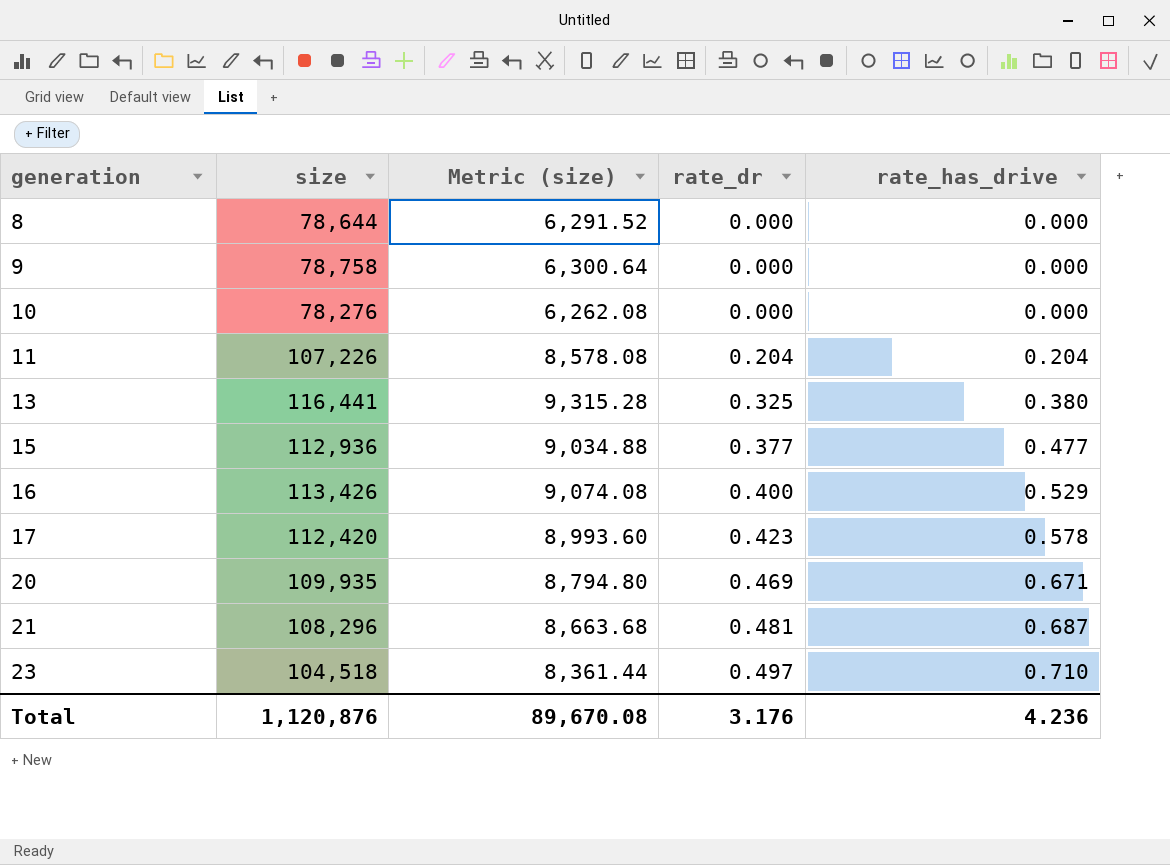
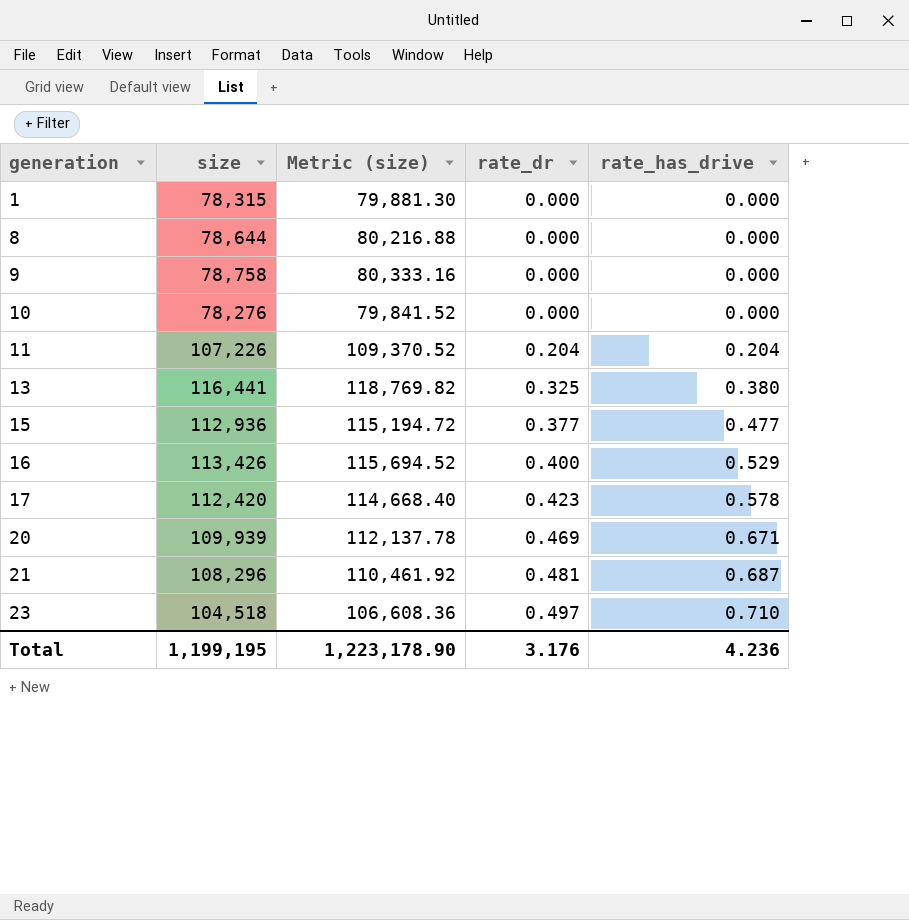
column Metric (size) | formula: [size] * 0.08 -> [size] * 1.02
row 1: none -> 78,315 | 79,881.30 | 0.000 | 0.000
20 | size: 109,935 -> 109,939
Total | size: 1,120,876 -> 1,199,195
Total | Metric (size): 89,670.08 -> 1,223,178.90

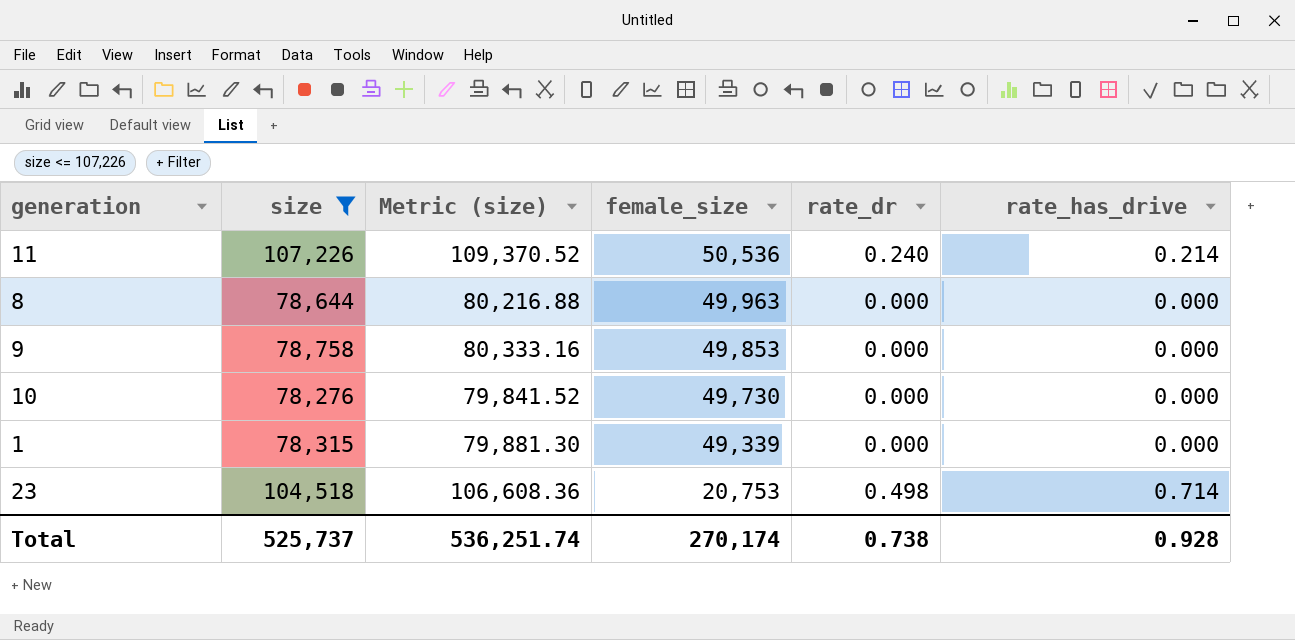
filter: none -> size <= 107,226
row order: generation ascending -> female_size descending
column female_size | position: none -> 4
11 | rate_dr: 0.204 -> 0.240
11 | rate_has_drive: 0.204 -> 0.214
23 | rate_dr: 0.497 -> 0.498
23 | rate_has_drive: 0.710 -> 0.714
Total | size: 1,199,195 -> 525,737
Total | Metric (size): 1,223,178.90 -> 536,251.74
Total | rate_dr: 3.176 -> 0.738
Total | rate_has_drive: 4.236 -> 0.928

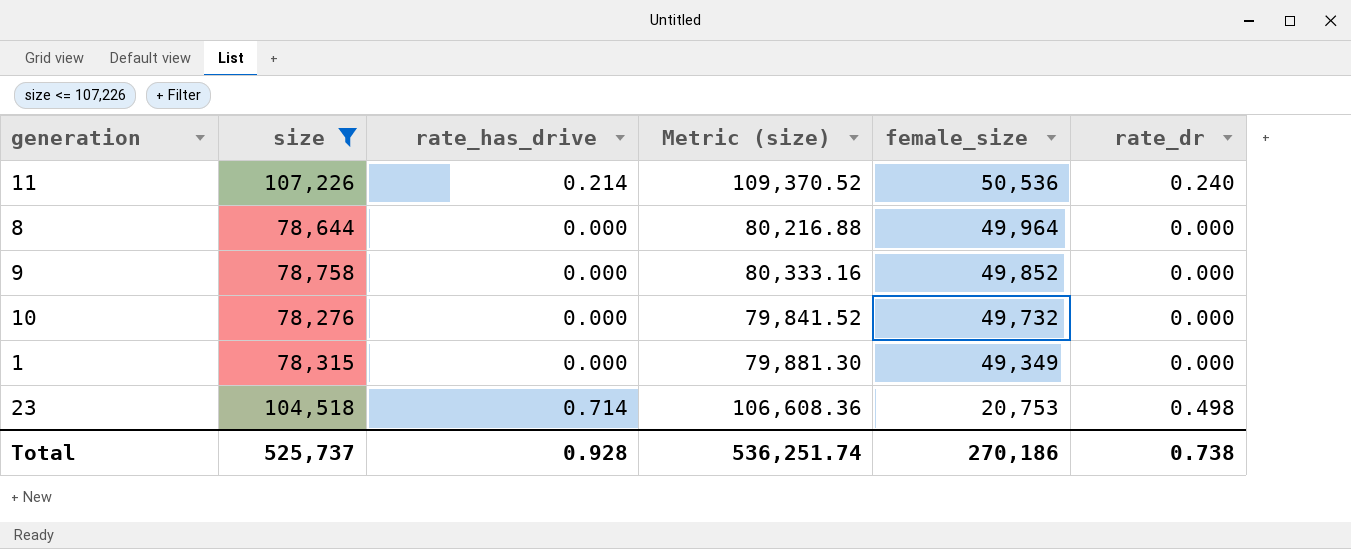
column rate_has_drive | position: 6 -> 3
8 | female_size: 49,963 -> 49,964
9 | female_size: 49,853 -> 49,852
10 | female_size: 49,730 -> 49,732
1 | female_size: 49,339 -> 49,349
Total | female_size: 270,174 -> 270,186

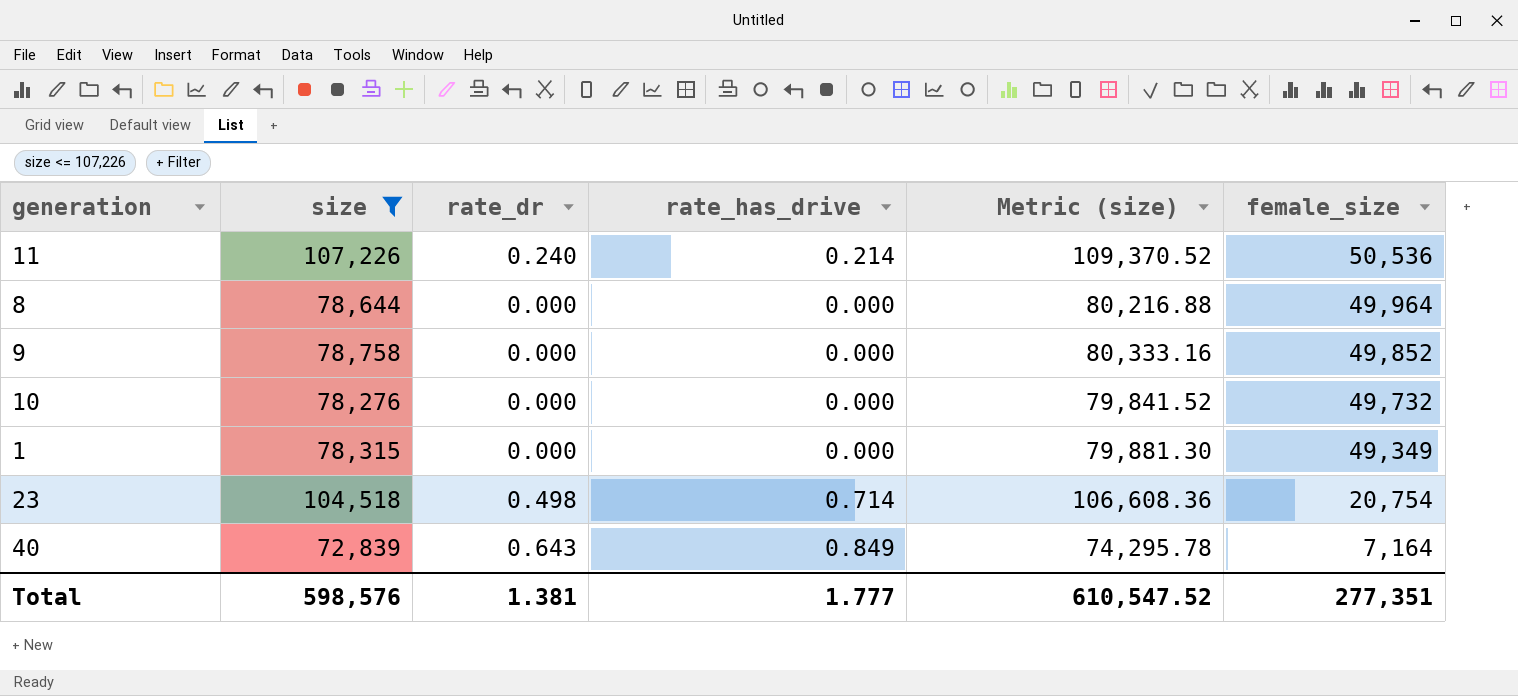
column rate_dr | position: 6 -> 3
23 | female_size: 20,753 -> 20,754
row 40: none -> 72,839 | 0.643 | 0.849 | 74,295.78 | 7,164
Total | size: 525,737 -> 598,576
Total | rate_dr: 0.738 -> 1.381
Total | rate_has_drive: 0.928 -> 1.777
Total | Metric (size): 536,251.74 -> 610,547.52
Total | female_size: 270,186 -> 277,351

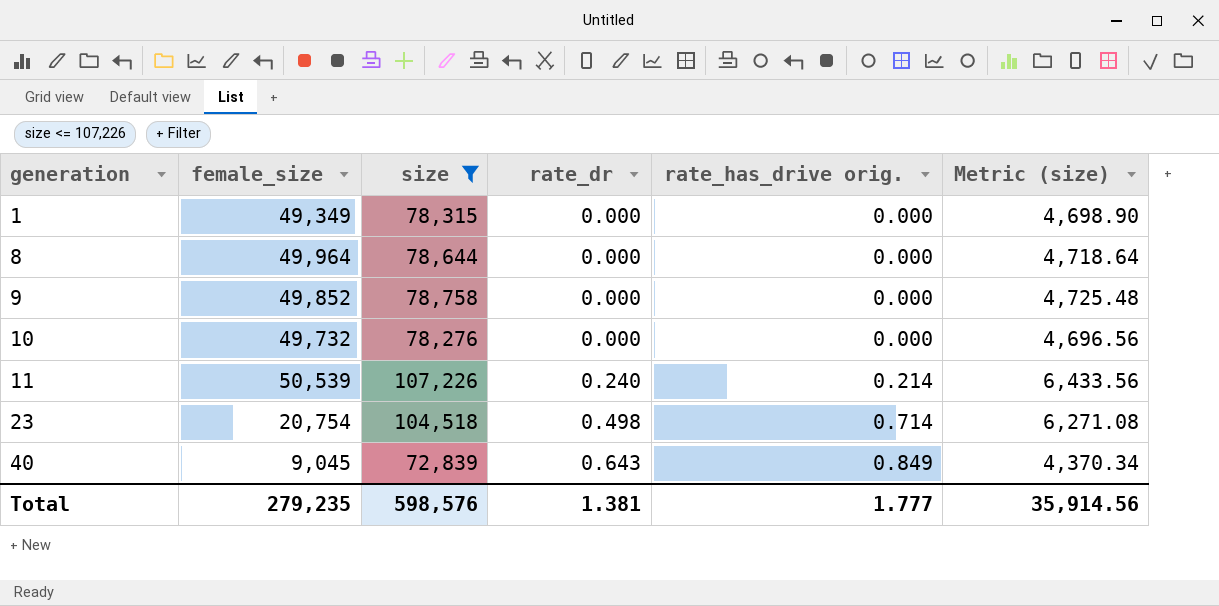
row order: female_size descending -> generation ascending
column female_size | position: 6 -> 2
column name: rate_has_drive -> rate_has_drive orig.
column Metric (size) | formula: [size] * 1.02 -> [size] * 0.06
11 | female_size: 50,536 -> 50,539
40 | female_size: 7,164 -> 9,045
Total | female_size: 277,351 -> 279,235
Total | Metric (size): 610,547.52 -> 35,914.56

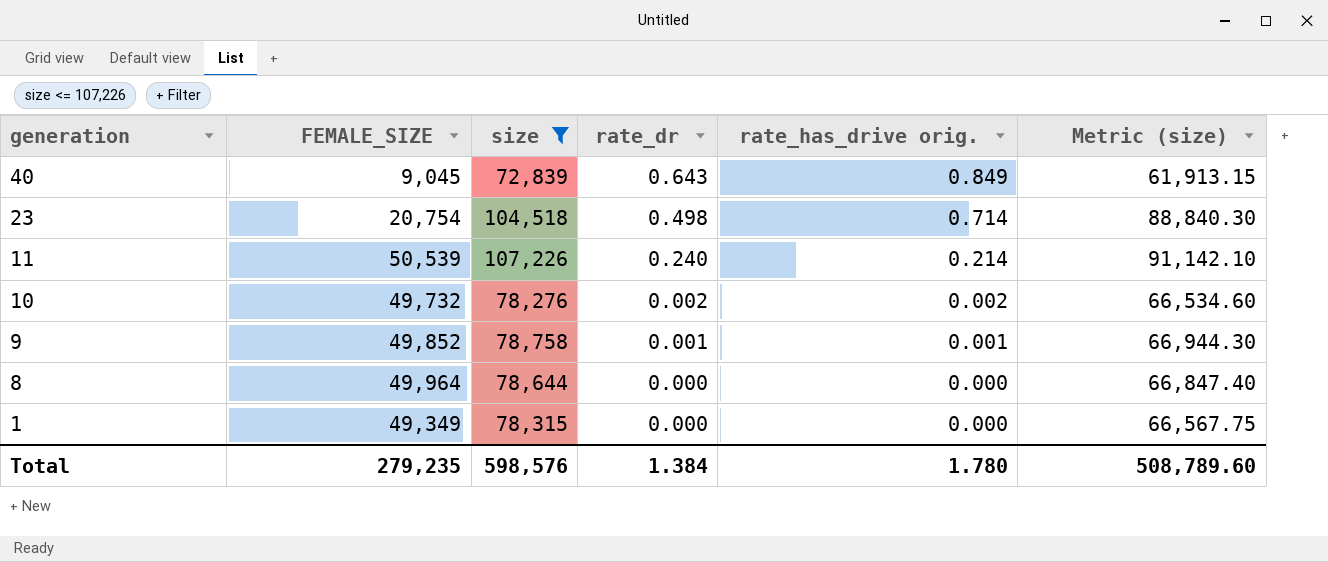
row order: generation ascending -> generation descending
column name: female_size -> FEMALE_SIZE
column Metric (size) | formula: [size] * 0.06 -> [size] * 0.85
10 | rate_dr: 0.000 -> 0.002
10 | rate_has_drive orig.: 0.000 -> 0.002
9 | rate_dr: 0.000 -> 0.001
9 | rate_has_drive orig.: 0.000 -> 0.001
Total | rate_dr: 1.381 -> 1.384
Total | rate_has_drive orig.: 1.777 -> 1.780
Total | Metric (size): 35,914.56 -> 508,789.60

